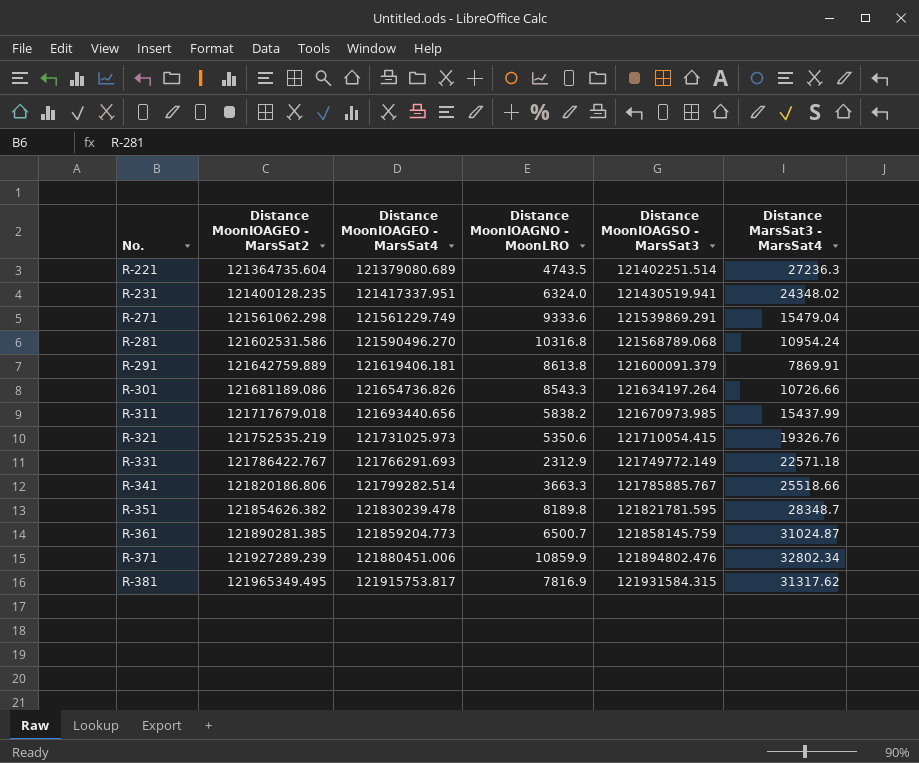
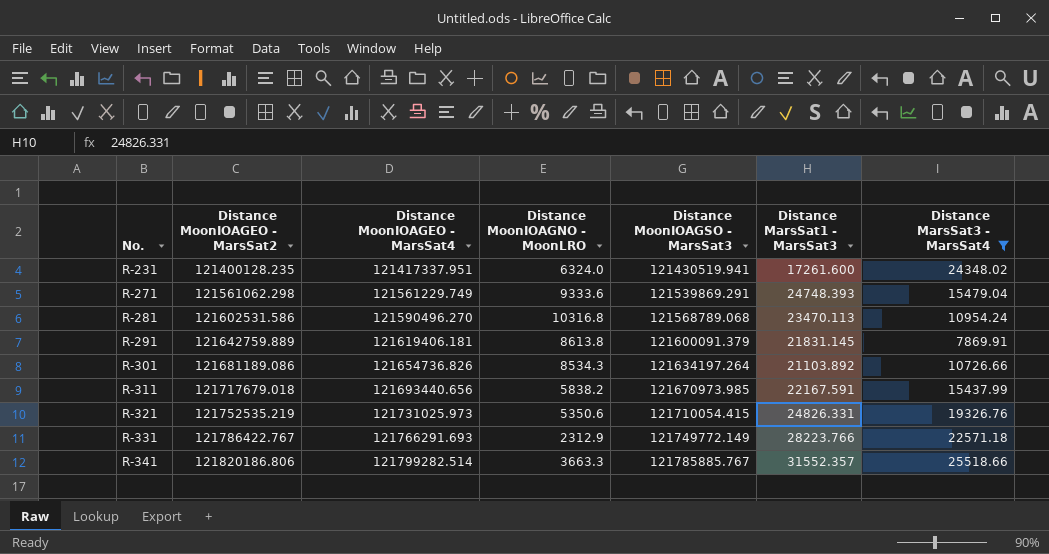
filter: none -> Distance MarsSat3 - MarsSat4 <= 25518.66
column Distance MarsSat1 - MarsSat3 | position: none -> 6
R-301 | Distance MoonIOAGNO - MoonLRO: 8543.3 -> 8534.3

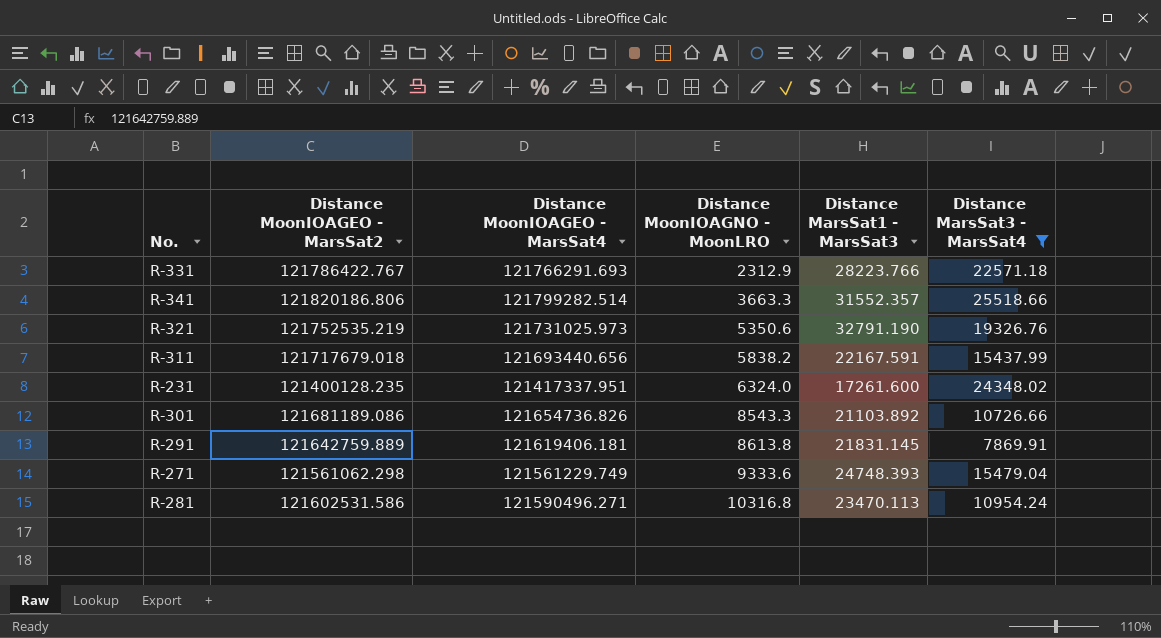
row order: No. ascending -> Distance MoonIOAGNO - MoonLRO ascending
column Distance MoonIOAGSO - MarsSat3 | position: 5 -> none
R-321 | Distance MarsSat1 - MarsSat3: 24826.331 -> 32791.190
R-301 | Distance MoonIOAGNO - MoonLRO: 8534.3 -> 8543.3
R-281 | Distance MoonIOAGEO - MarsSat4: 121590496.270 -> 121590496.271

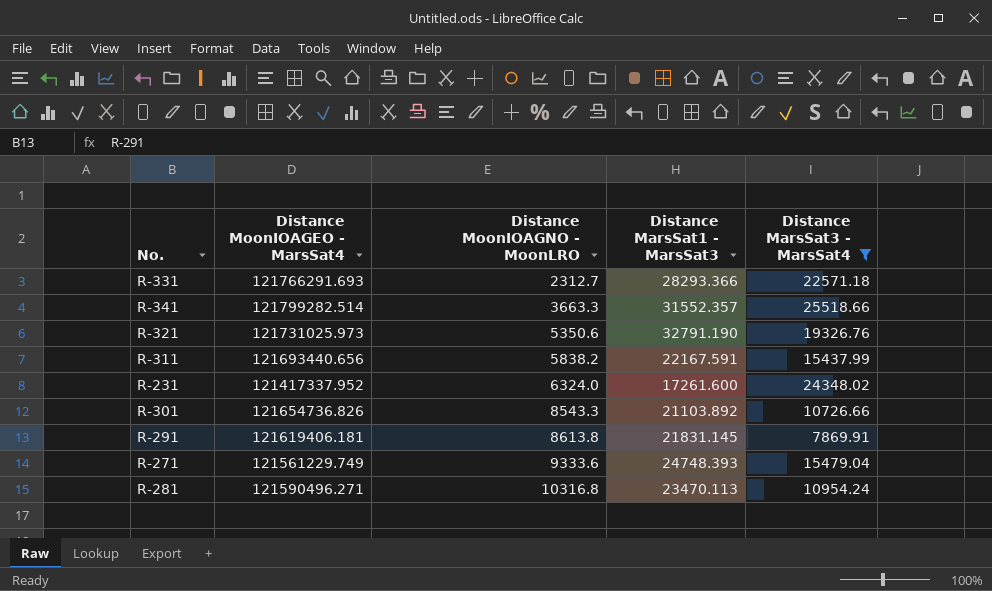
column Distance MoonIOAGEO - MarsSat2 | position: 2 -> none
R-331 | Distance MoonIOAGNO - MoonLRO: 2312.9 -> 2312.7
R-331 | Distance MarsSat1 - MarsSat3: 28223.766 -> 28293.366
R-231 | Distance MoonIOAGEO - MarsSat4: 121417337.951 -> 121417337.952

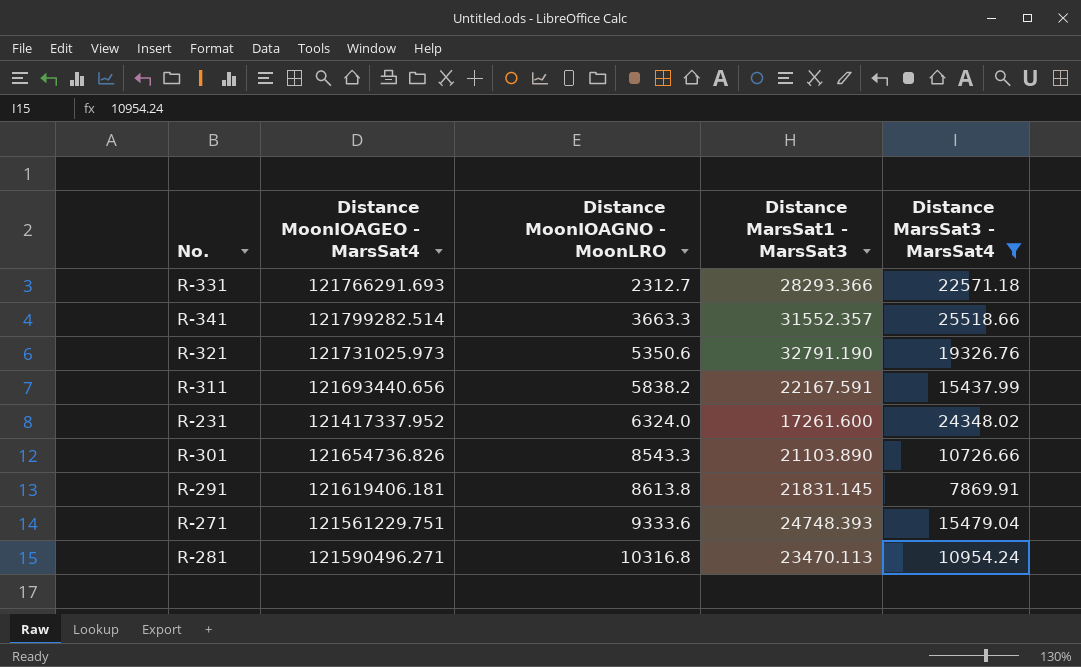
R-301 | Distance MarsSat1 - MarsSat3: 21103.892 -> 21103.890
R-271 | Distance MoonIOAGEO - MarsSat4: 121561229.749 -> 121561229.751

